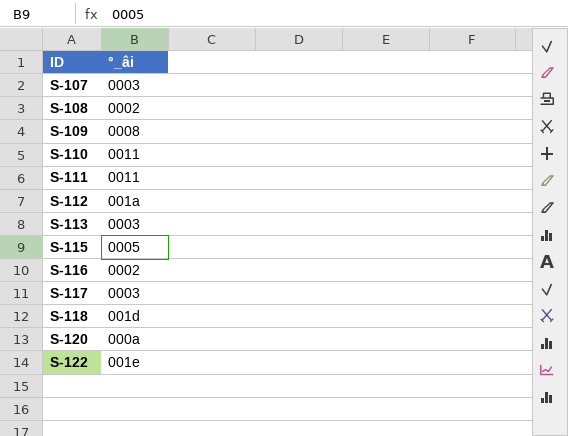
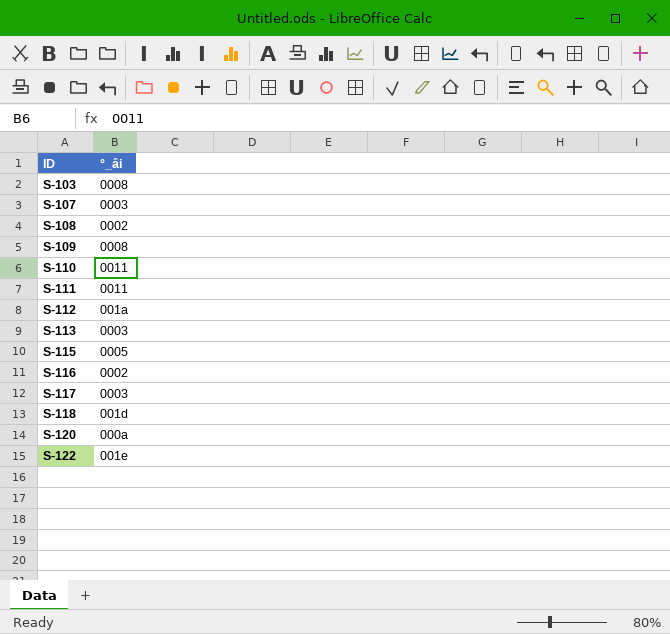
row S-103: none -> 0008

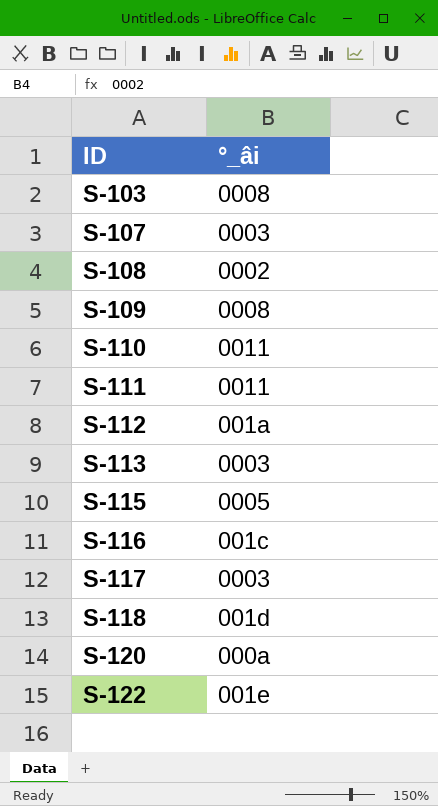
S-116 | °_âi: 0002 -> 001c

